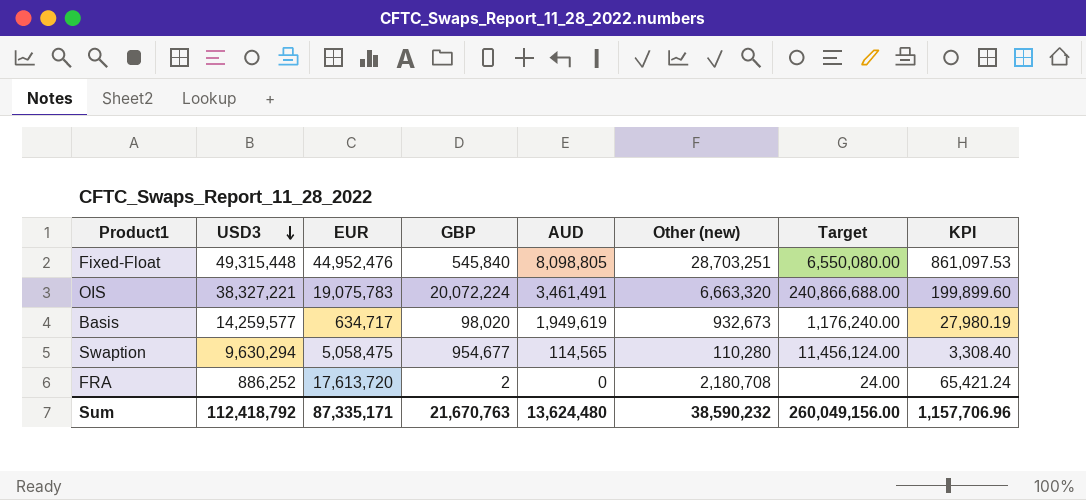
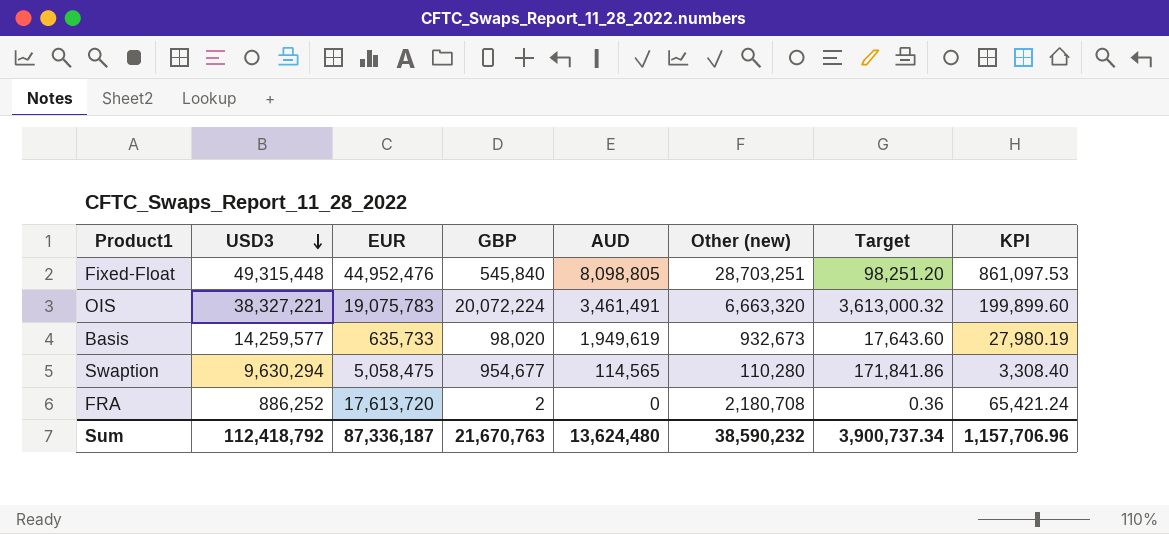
column Target | formula: [GBP] * 12 -> [GBP] * 0.18
Basis | EUR: 634,717 -> 635,733
Sum | EUR: 87,335,171 -> 87,336,187
Sum | Target: 260,049,156.00 -> 3,900,737.34

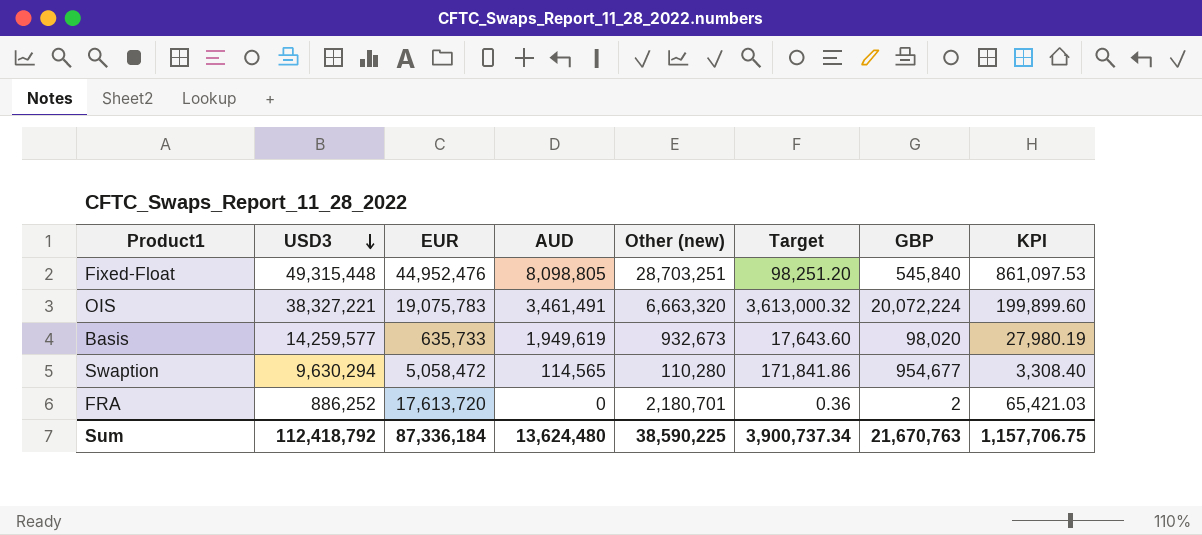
column GBP | position: 4 -> 7
Swaption | EUR: 5,058,475 -> 5,058,472
FRA | Other (new): 2,180,708 -> 2,180,701
FRA | KPI: 65,421.24 -> 65,421.03
Sum | EUR: 87,336,187 -> 87,336,184
Sum | Other (new): 38,590,232 -> 38,590,225
Sum | KPI: 1,157,706.96 -> 1,157,706.75

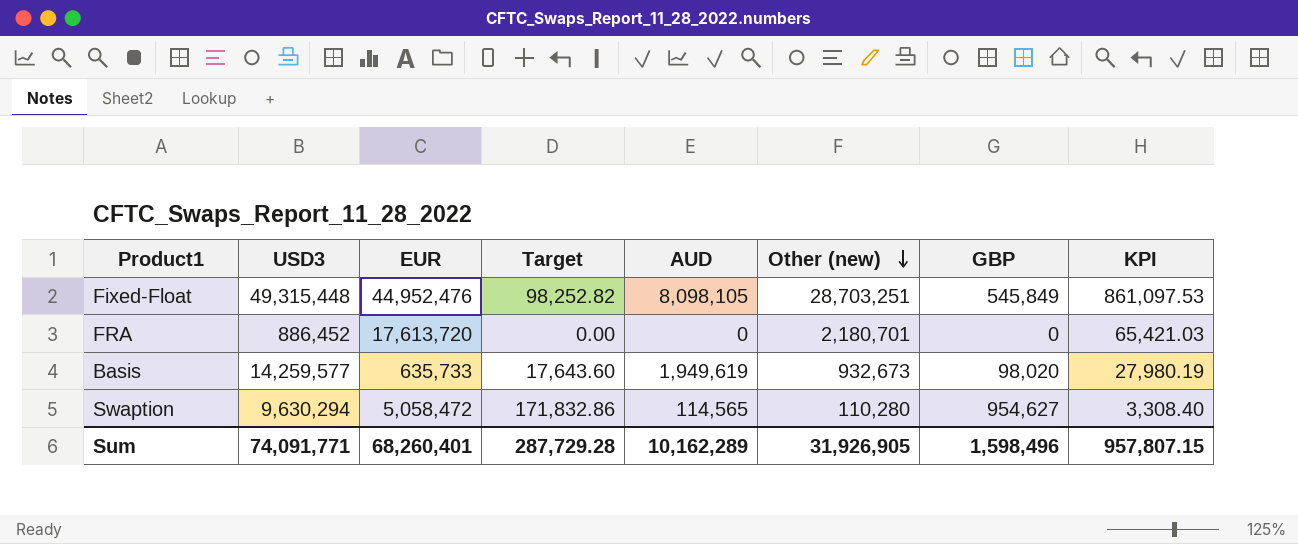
row order: USD3 descending -> Other (new) descending
column Target | position: 6 -> 4
row OIS: 38,327,221 | 19,075,783 | 3,461,491 | 6,663,320 | 3,613,000.32 | 20,072,224 | 199,899.60 -> none
Fixed-Float | Target: 98,251.20 -> 98,252.82
Fixed-Float | AUD: 8,098,805 -> 8,098,105
Fixed-Float | GBP: 545,840 -> 545,849
FRA | USD3: 886,252 -> 886,452
FRA | Target: 0.36 -> 0.00
FRA | GBP: 2 -> 0
Swaption | Target: 171,841.86 -> 171,832.86
Swaption | GBP: 954,677 -> 954,627
Sum | USD3: 112,418,792 -> 74,091,771
Sum | EUR: 87,336,184 -> 68,260,401
Sum | Target: 3,900,737.34 -> 287,729.28
Sum | AUD: 13,624,480 -> 10,162,289
Sum | Other (new): 38,590,225 -> 31,926,905
Sum | GBP: 21,670,763 -> 1,598,496
Sum | KPI: 1,157,706.75 -> 957,807.15

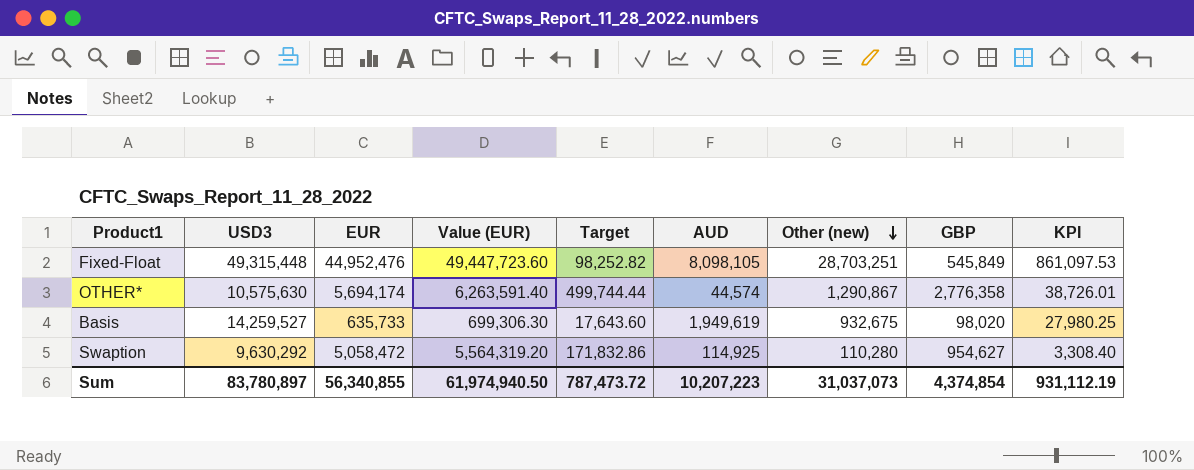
column Value (EUR) | formula: none -> [EUR] * 1.1
row FRA: 886,452 | 17,613,720 | 0.00 | 0 | 2,180,701 | 0 | 65,421.03 -> none
row OTHER*: none -> 10,575,630 | 5,694,174 | 6,263,591.40 | 499,744.44 | 44,574 | 1,290,867 | 2,776,358 | 38,726.01
Basis | USD3: 14,259,577 -> 14,259,527
Basis | Other (new): 932,673 -> 932,675
Basis | KPI: 27,980.19 -> 27,980.25
Swaption | USD3: 9,630,294 -> 9,630,292
Swaption | AUD: 114,565 -> 114,925
Sum | USD3: 74,091,771 -> 83,780,897
Sum | EUR: 68,260,401 -> 56,340,855
Sum | Target: 287,729.28 -> 787,473.72
Sum | AUD: 10,162,289 -> 10,207,223
Sum | Other (new): 31,926,905 -> 31,037,073
Sum | GBP: 1,598,496 -> 4,374,854
Sum | KPI: 957,807.15 -> 931,112.19

